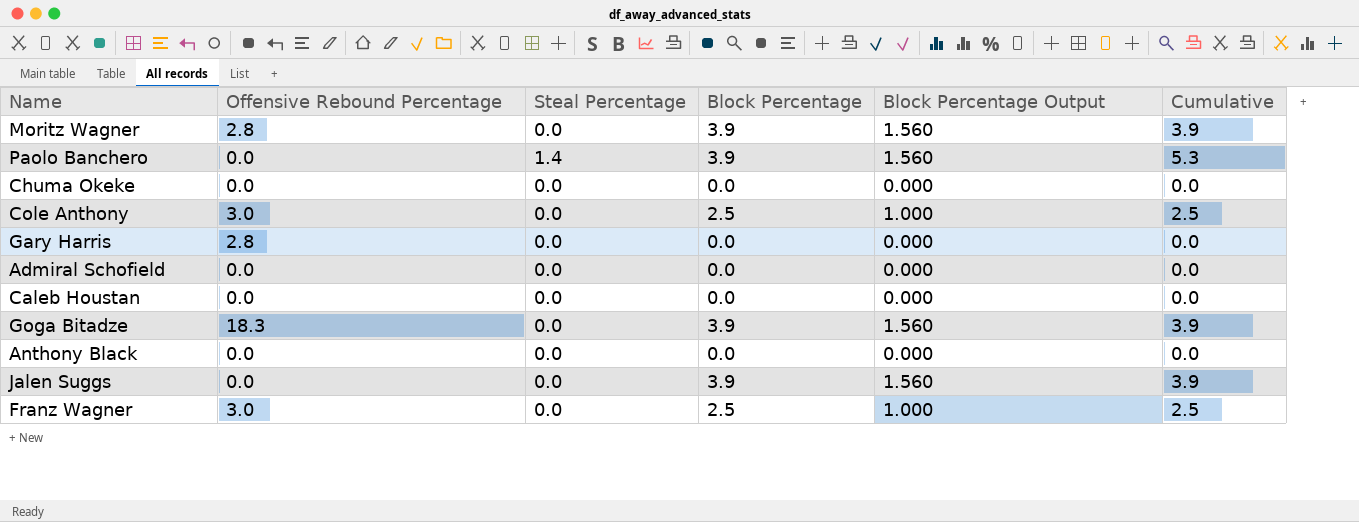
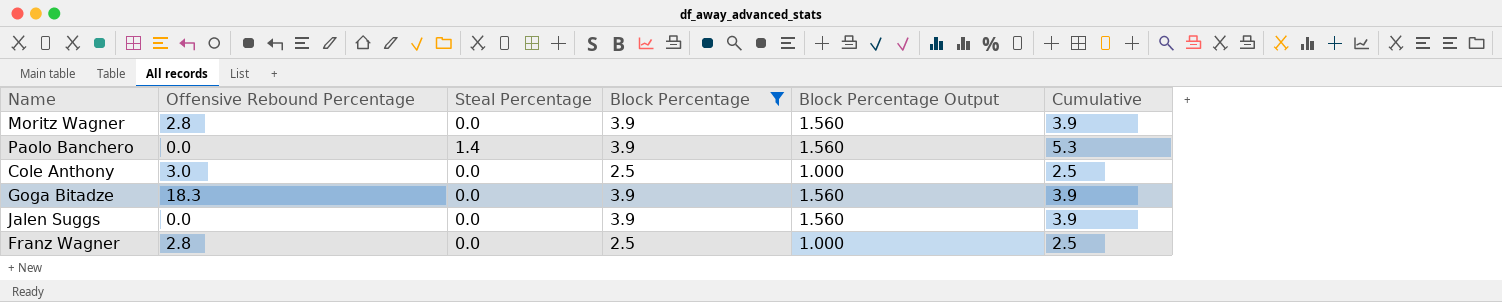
filter: none -> Block Percentage != 0.0
Franz Wagner | Offensive Rebound Percentage: 3.0 -> 2.8

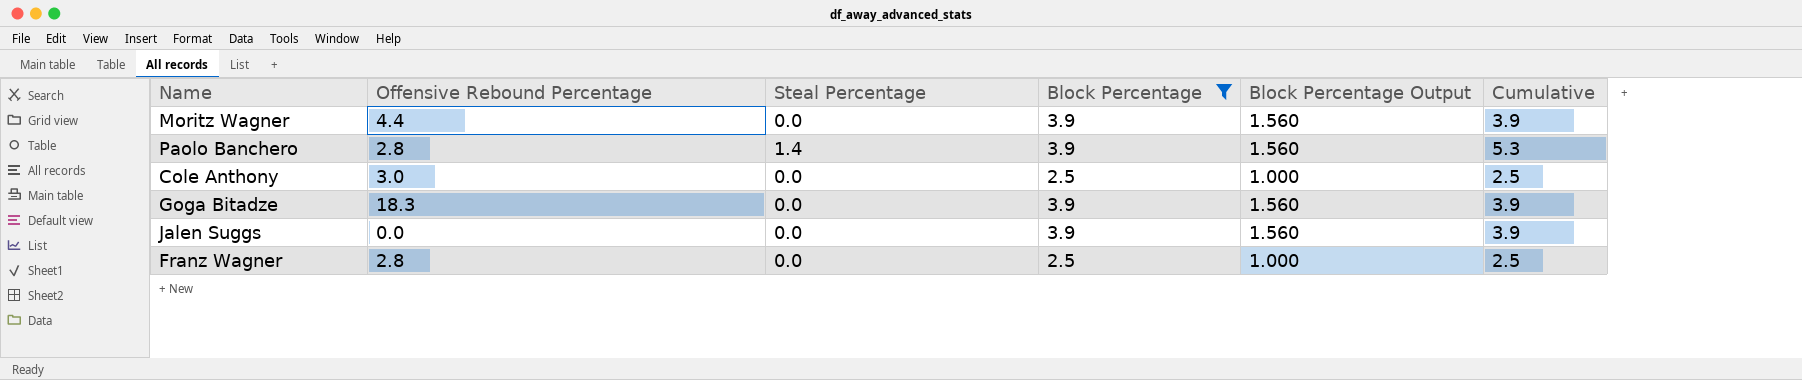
Moritz Wagner | Offensive Rebound Percentage: 2.8 -> 4.4
Paolo Banchero | Offensive Rebound Percentage: 0.0 -> 2.8

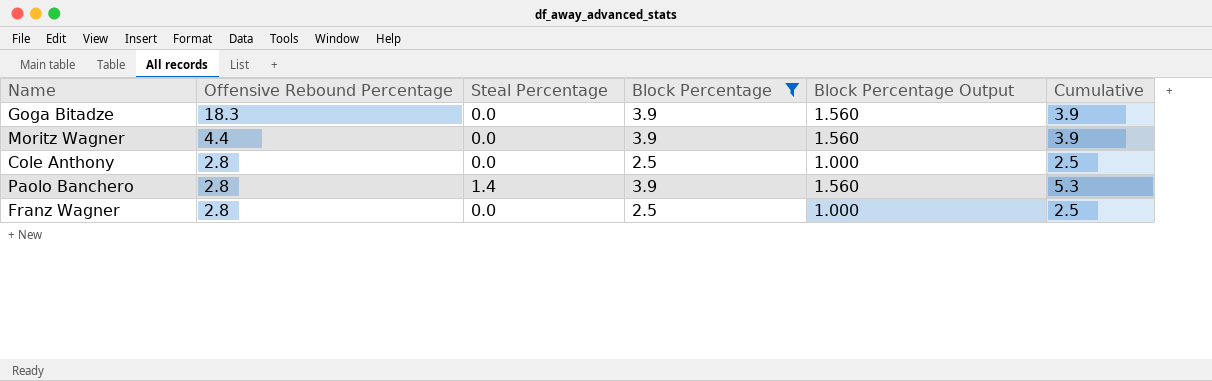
row order: none -> Offensive Rebound Percentage descending
row Jalen Suggs: 0.0 | 0.0 | 3.9 | 1.560 | 3.9 -> none
Cole Anthony | Offensive Rebound Percentage: 3.0 -> 2.8

